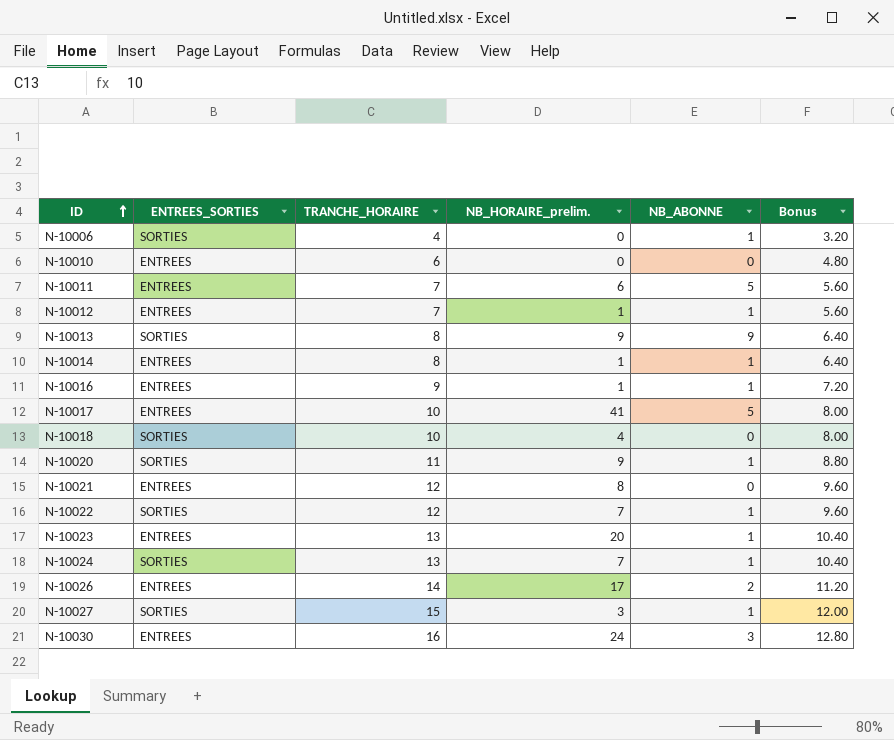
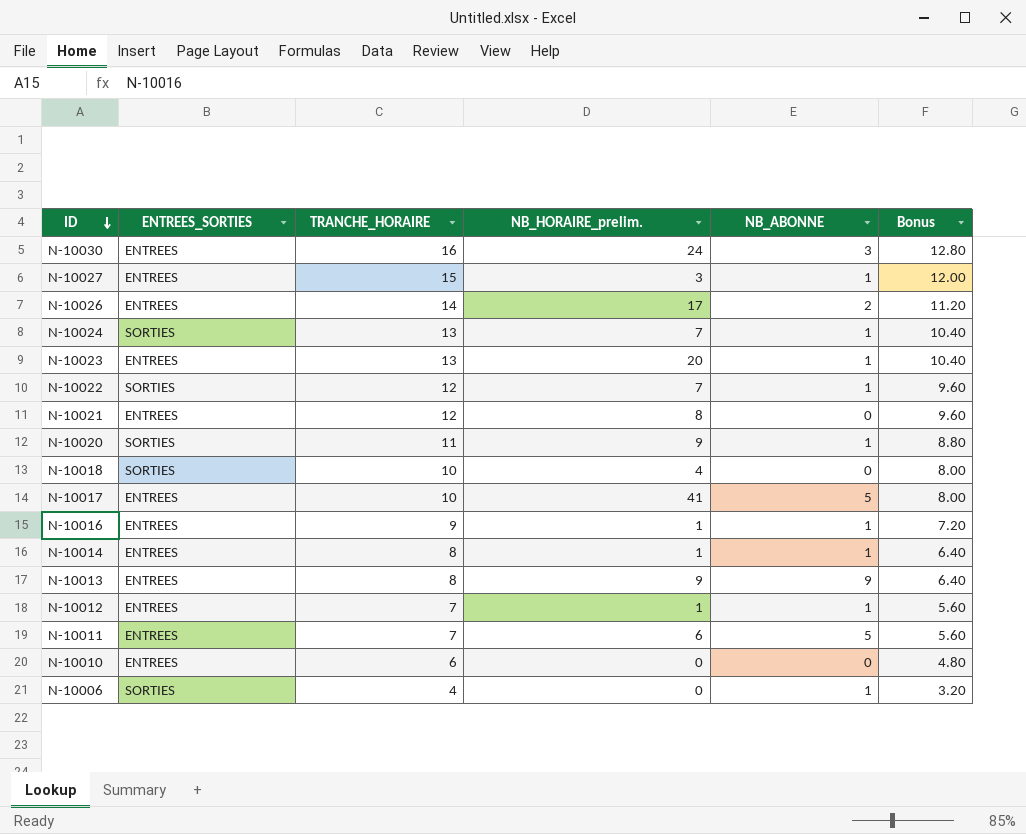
row order: ID ascending -> ID descending
N-10027 | ENTREES_SORTIES: SORTIES -> ENTREES
N-10013 | ENTREES_SORTIES: SORTIES -> ENTREES

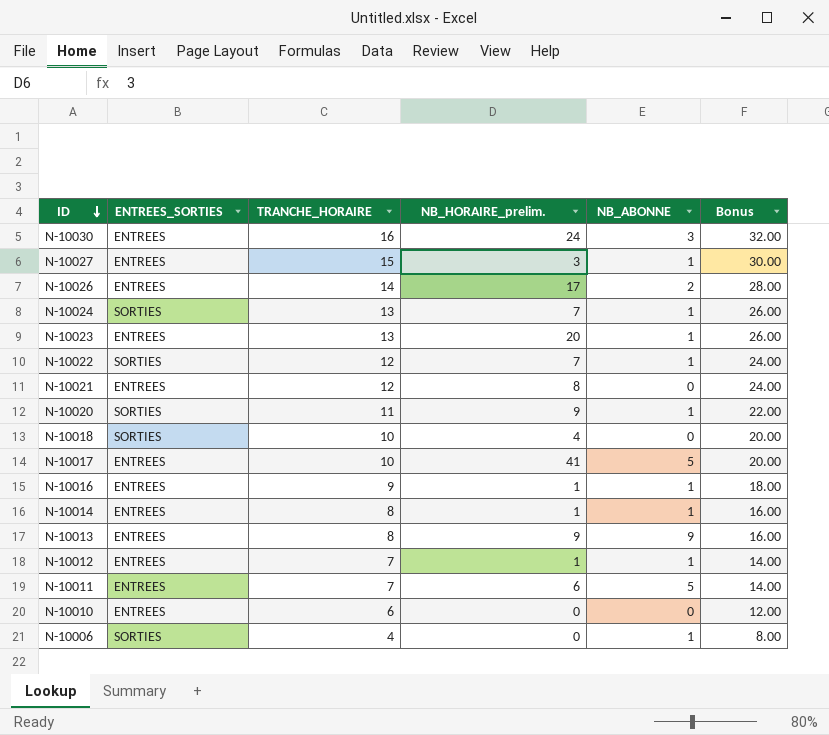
column Bonus | formula: [TRANCHE_HORAIRE] * 0.8 -> [TRANCHE_HORAIRE] * 2

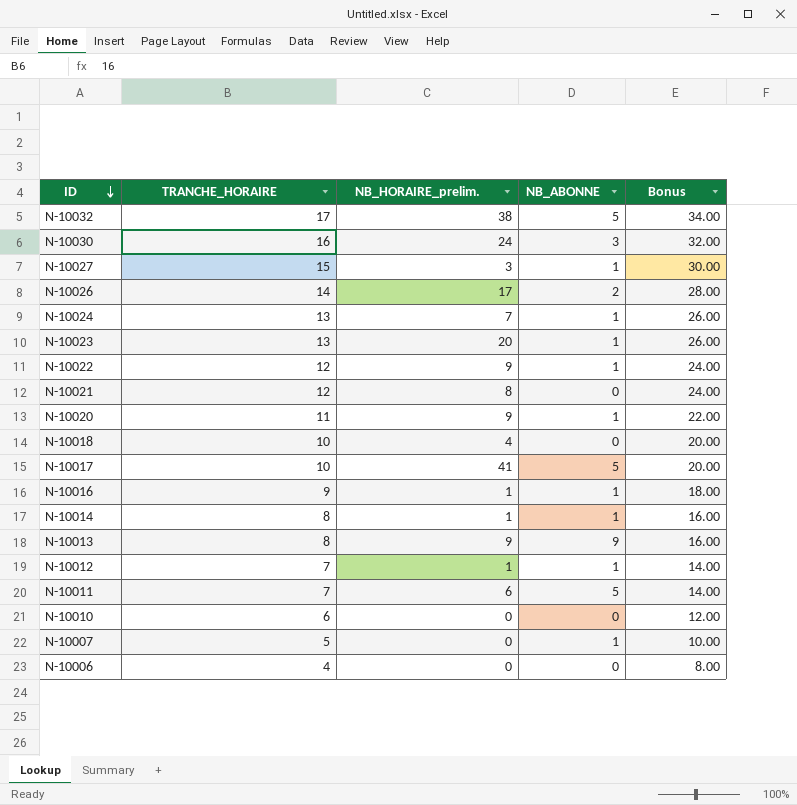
column ENTREES_SORTIES | position: 2 -> none
row N-10032: none -> 17 | 38 | 5 | 34.00
N-10022 | NB_HORAIRE_prelim.: 7 -> 9
row N-10007: none -> 5 | 0 | 1 | 10.00
N-10006 | NB_ABONNE: 1 -> 0

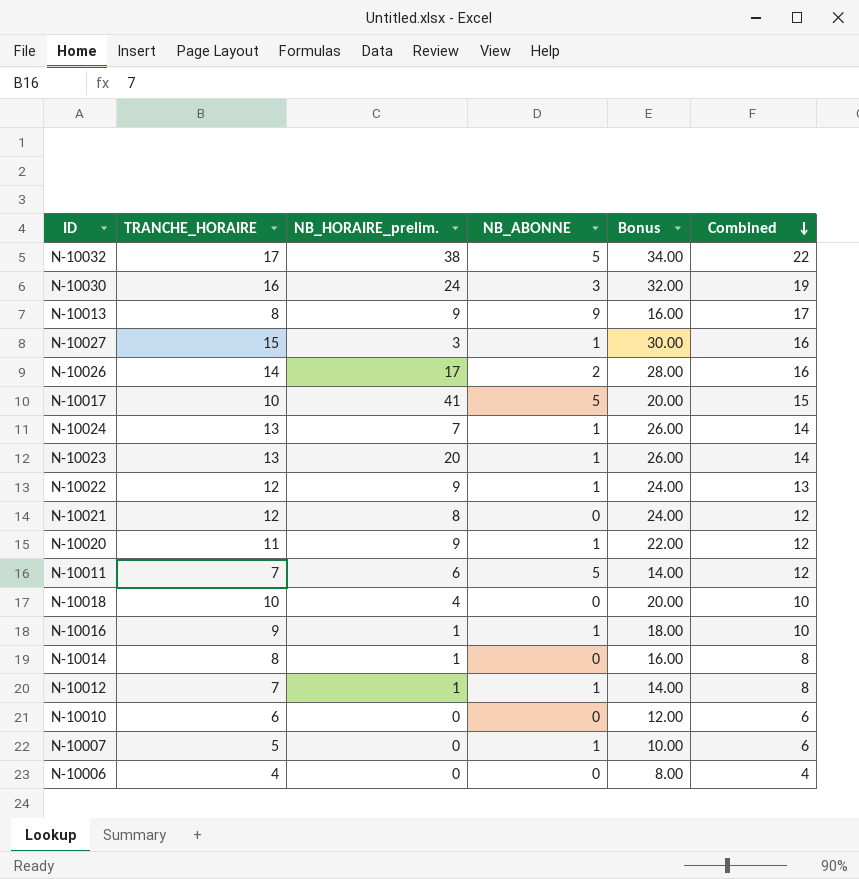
row order: ID descending -> Combined descending
column Combined | formula: none -> [TRANCHE_HORAIRE] + [NB_ABONNE]
N-10014 | NB_ABONNE: 1 -> 0

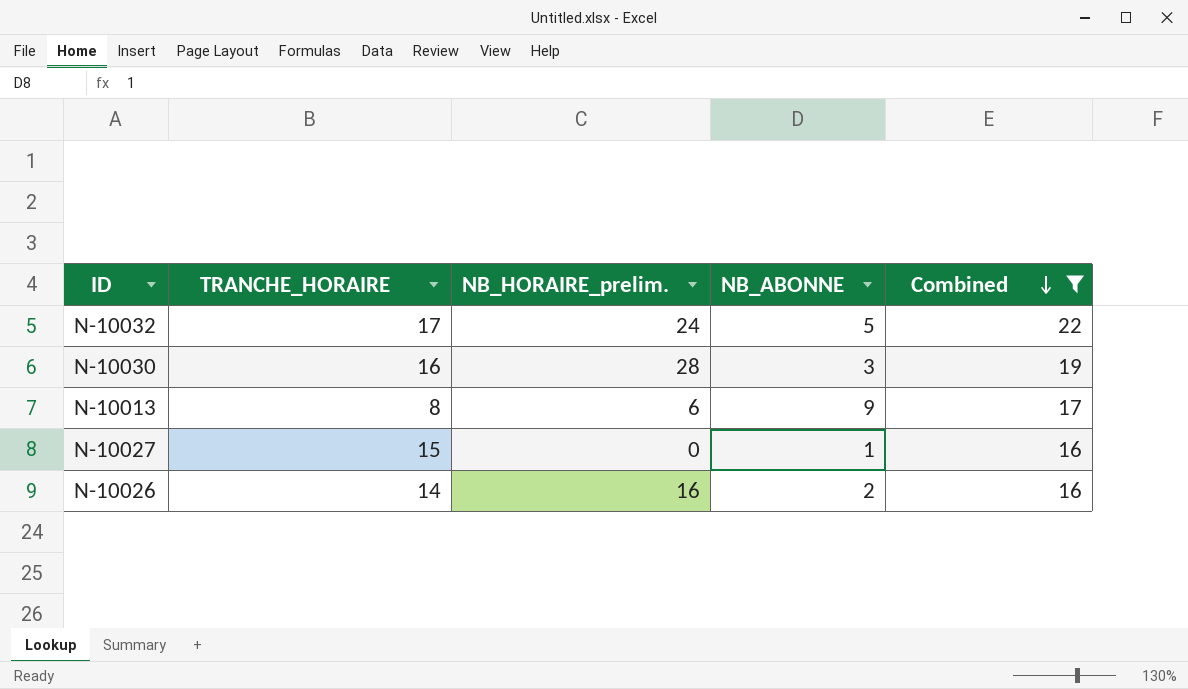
filter: none -> Combined >= 16
column Bonus | formula: [TRANCHE_HORAIRE] * 2 -> none
N-10032 | NB_HORAIRE_prelim.: 38 -> 24
N-10030 | NB_HORAIRE_prelim.: 24 -> 28
N-10013 | NB_HORAIRE_prelim.: 9 -> 6
N-10027 | NB_HORAIRE_prelim.: 3 -> 0
N-10026 | NB_HORAIRE_prelim.: 17 -> 16

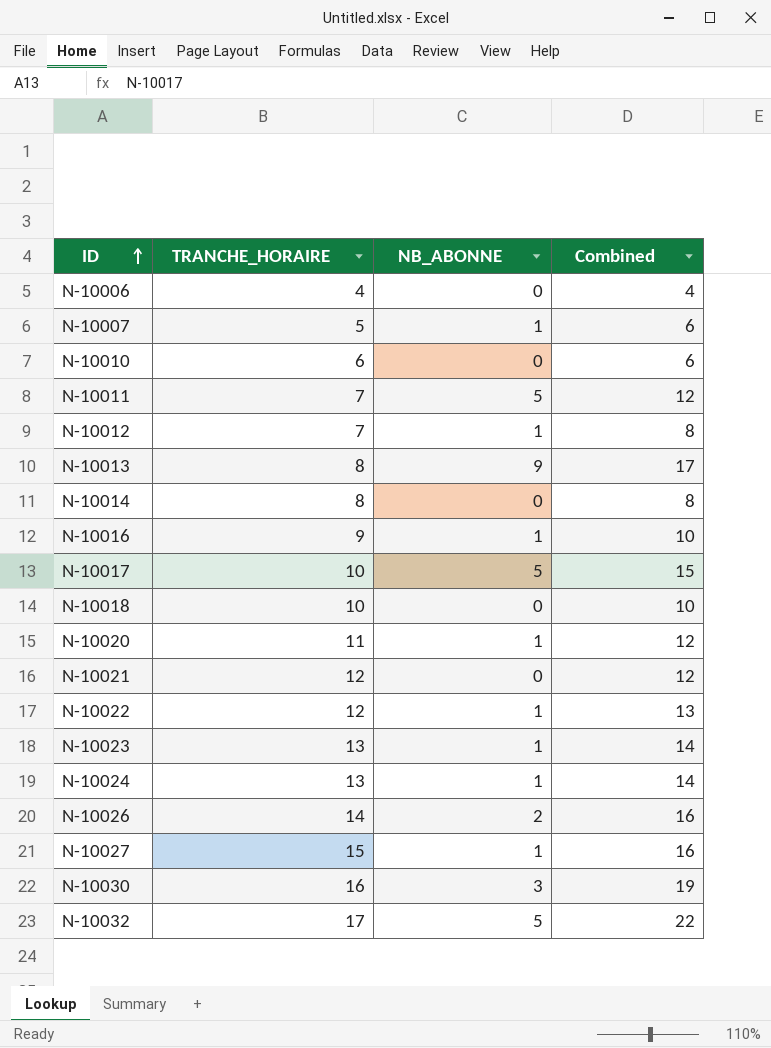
filter: Combined >= 16 -> none
row order: Combined descending -> ID ascending
column NB_HORAIRE_prelim. | position: 3 -> none

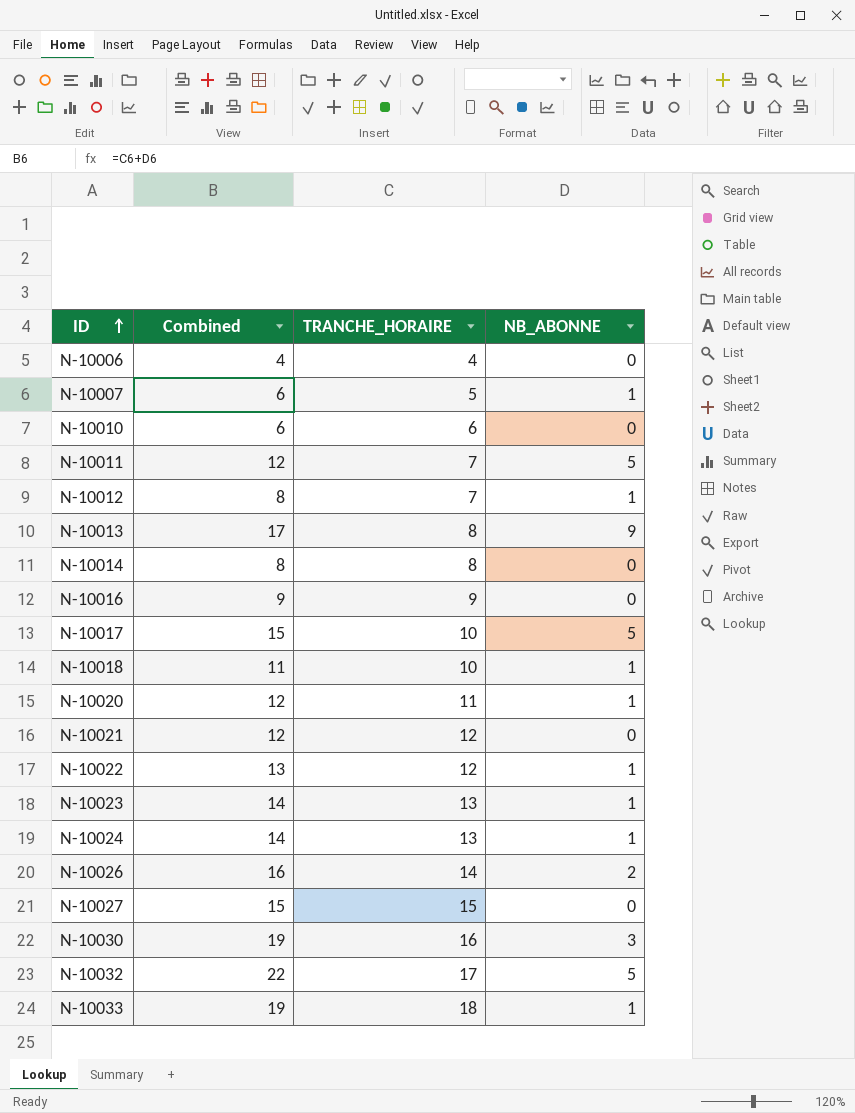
column Combined | position: 4 -> 2
N-10016 | Combined: 10 -> 9
N-10016 | NB_ABONNE: 1 -> 0
N-10018 | Combined: 10 -> 11
N-10018 | NB_ABONNE: 0 -> 1
N-10027 | Combined: 16 -> 15
N-10027 | NB_ABONNE: 1 -> 0
row N-10033: none -> 19 | 18 | 1

